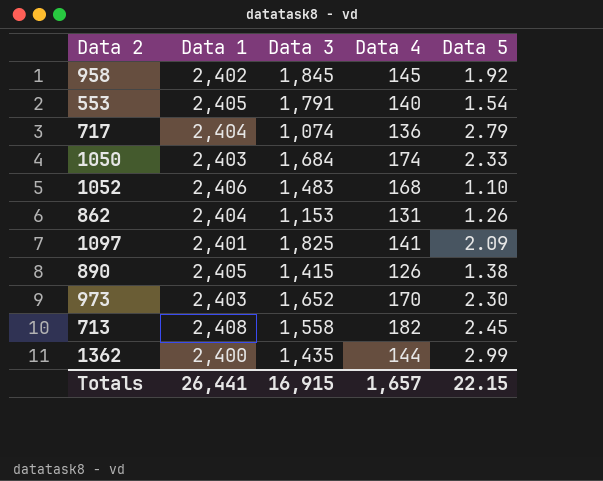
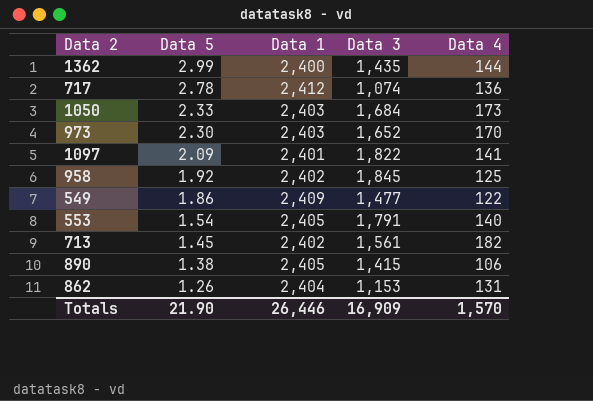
row order: none -> Data 5 descending
column Data 5 | position: 5 -> 2
row 1052: 2,406 | 1,483 | 168 | 1.10 -> none
717 | Data 5: 2.79 -> 2.78
717 | Data 1: 2,404 -> 2,412
1050 | Data 4: 174 -> 173
1097 | Data 3: 1,825 -> 1,822
958 | Data 4: 145 -> 125
row 549: none -> 1.86 | 2,409 | 1,477 | 122
713 | Data 5: 2.45 -> 1.45
713 | Data 1: 2,408 -> 2,402
713 | Data 3: 1,558 -> 1,561
890 | Data 4: 126 -> 106
Totals | Data 5: 22.15 -> 21.90
Totals | Data 1: 26,441 -> 26,446
Totals | Data 3: 16,915 -> 16,909
Totals | Data 4: 1,657 -> 1,570

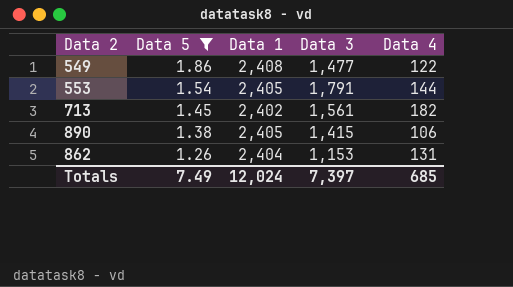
filter: none -> Data 5 <= 1.86
549 | Data 1: 2,409 -> 2,408
553 | Data 4: 140 -> 144
Totals | Data 5: 21.90 -> 7.49
Totals | Data 1: 26,446 -> 12,024
Totals | Data 3: 16,909 -> 7,397
Totals | Data 4: 1,570 -> 685

